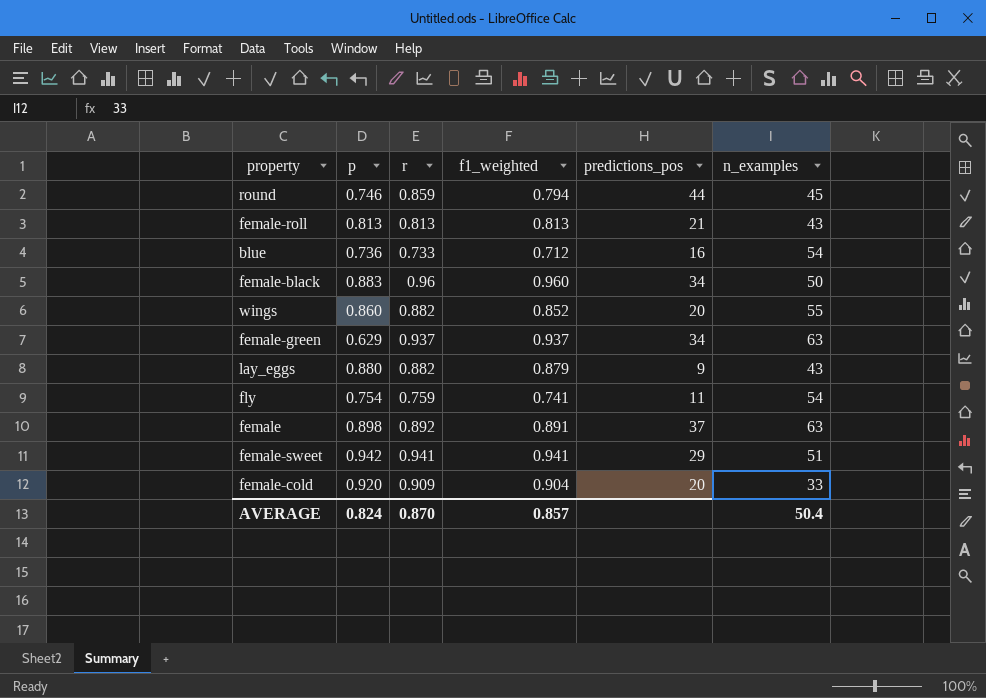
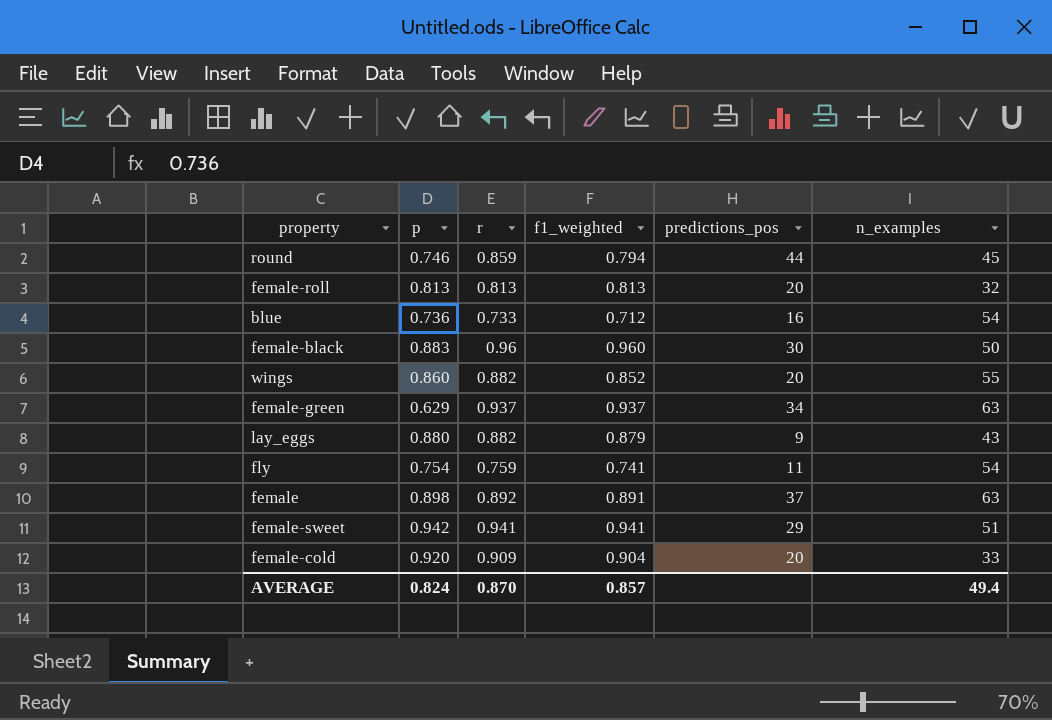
female-roll | predictions_pos: 21 -> 20
female-roll | n_examples: 43 -> 32
female-black | predictions_pos: 34 -> 30
AVERAGE | n_examples: 50.4 -> 49.4

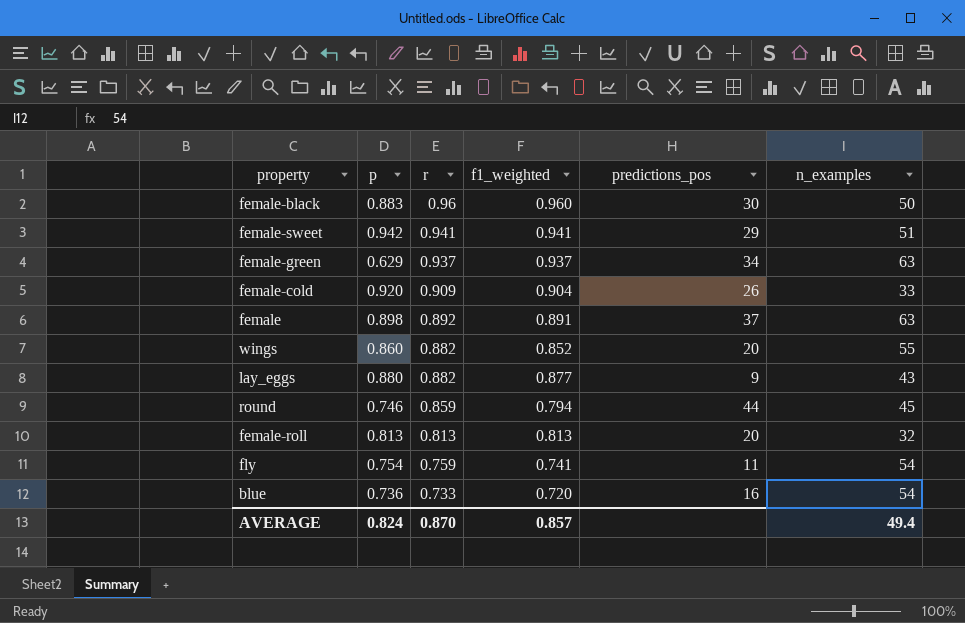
row order: none -> r descending
female-cold | predictions_pos: 20 -> 26
lay_eggs | f1_weighted: 0.879 -> 0.877
blue | f1_weighted: 0.712 -> 0.720

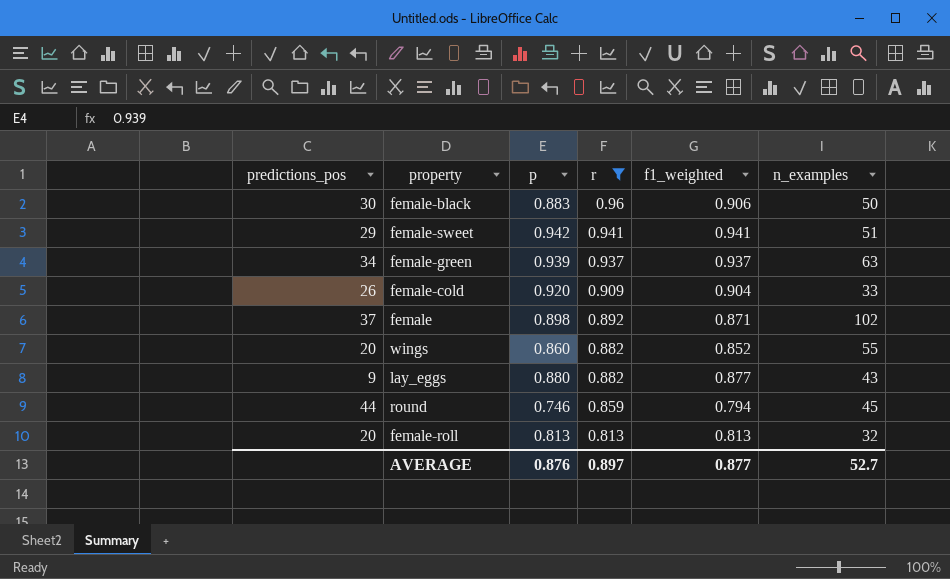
filter: none -> r >= 0.813
column predictions_pos | position: 5 -> 1
female-black | f1_weighted: 0.960 -> 0.906
female-green | p: 0.629 -> 0.939
female | f1_weighted: 0.891 -> 0.871
female | n_examples: 63 -> 102
AVERAGE | p: 0.824 -> 0.876
AVERAGE | r: 0.870 -> 0.897
AVERAGE | f1_weighted: 0.857 -> 0.877
AVERAGE | n_examples: 49.4 -> 52.7

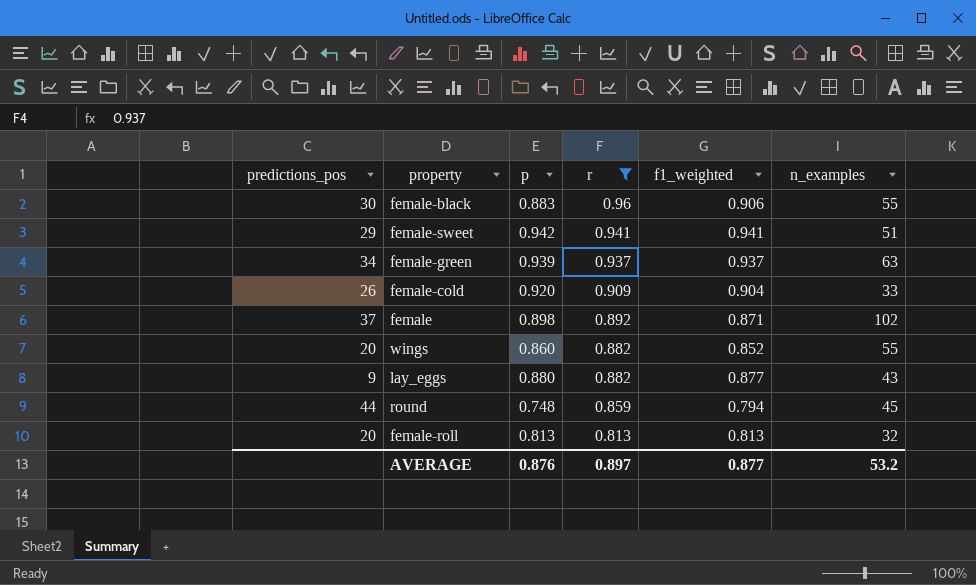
female-black | n_examples: 50 -> 55
round | p: 0.746 -> 0.748
AVERAGE | n_examples: 52.7 -> 53.2

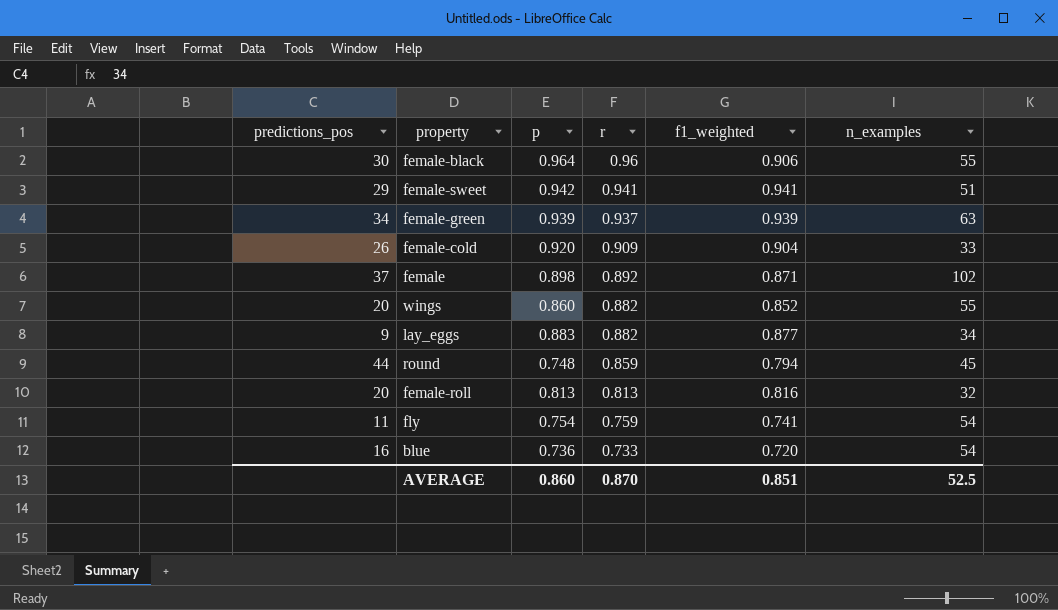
filter: r >= 0.813 -> none
female-black | p: 0.883 -> 0.964
female-green | f1_weighted: 0.937 -> 0.939
lay_eggs | p: 0.880 -> 0.883
lay_eggs | n_examples: 43 -> 34
female-roll | f1_weighted: 0.813 -> 0.816
AVERAGE | p: 0.876 -> 0.860
AVERAGE | r: 0.897 -> 0.870
AVERAGE | f1_weighted: 0.877 -> 0.851
AVERAGE | n_examples: 53.2 -> 52.5

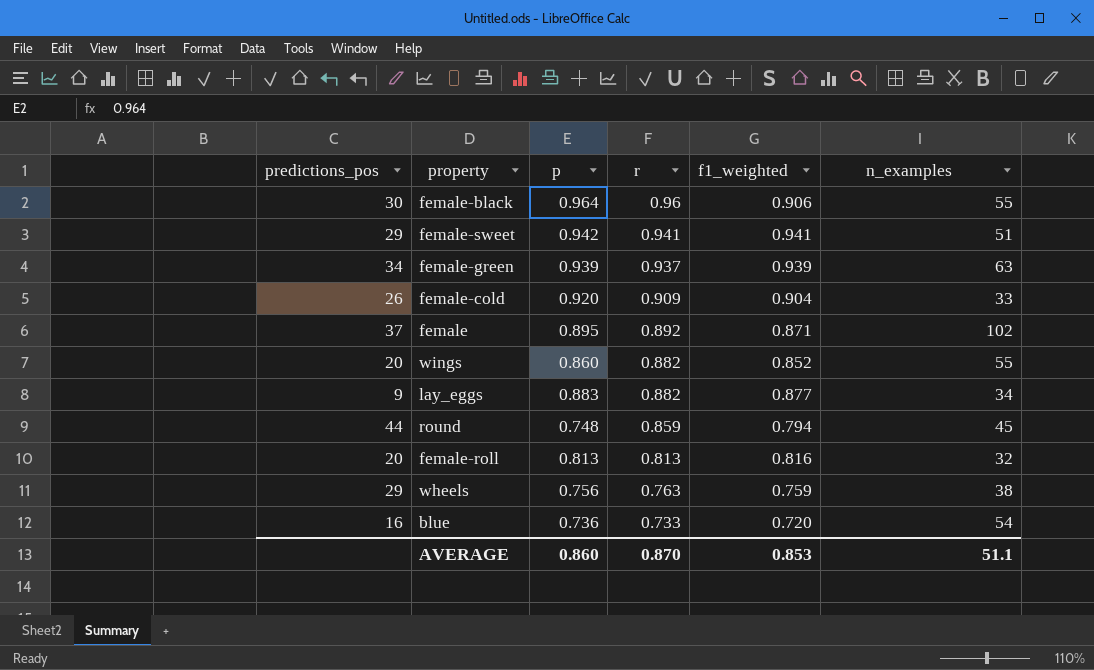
row fly: 11 | 0.754 | 0.759 | 0.741 | 54 -> none
female | p: 0.898 -> 0.895
row wheels: none -> 29 | 0.756 | 0.763 | 0.759 | 38
AVERAGE | f1_weighted: 0.851 -> 0.853
AVERAGE | n_examples: 52.5 -> 51.1

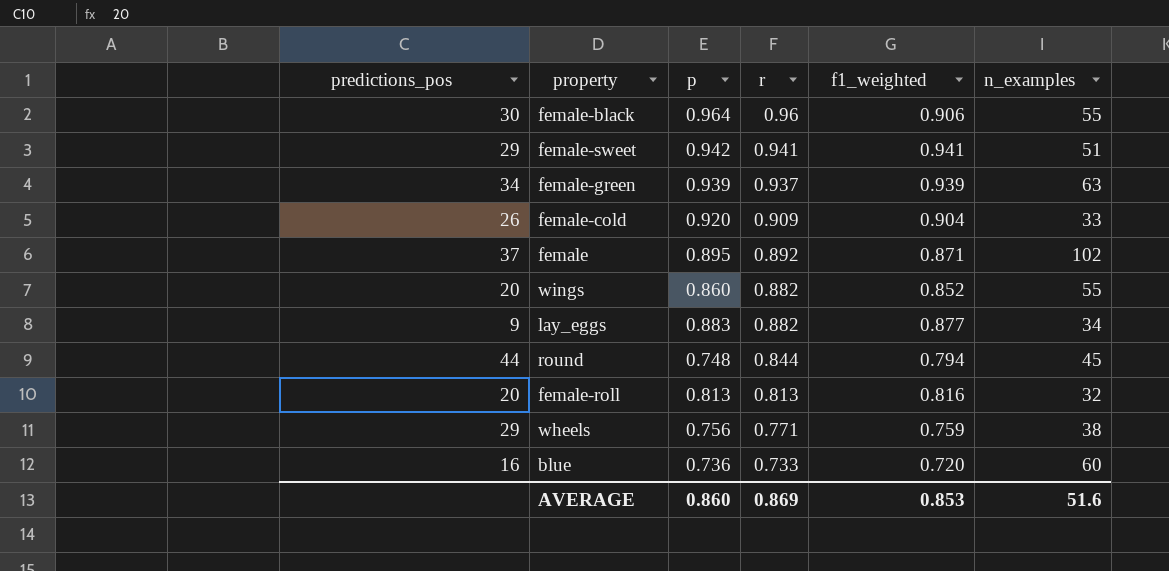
round | r: 0.859 -> 0.844
wheels | r: 0.763 -> 0.771
blue | n_examples: 54 -> 60
AVERAGE | r: 0.870 -> 0.869
AVERAGE | n_examples: 51.1 -> 51.6

